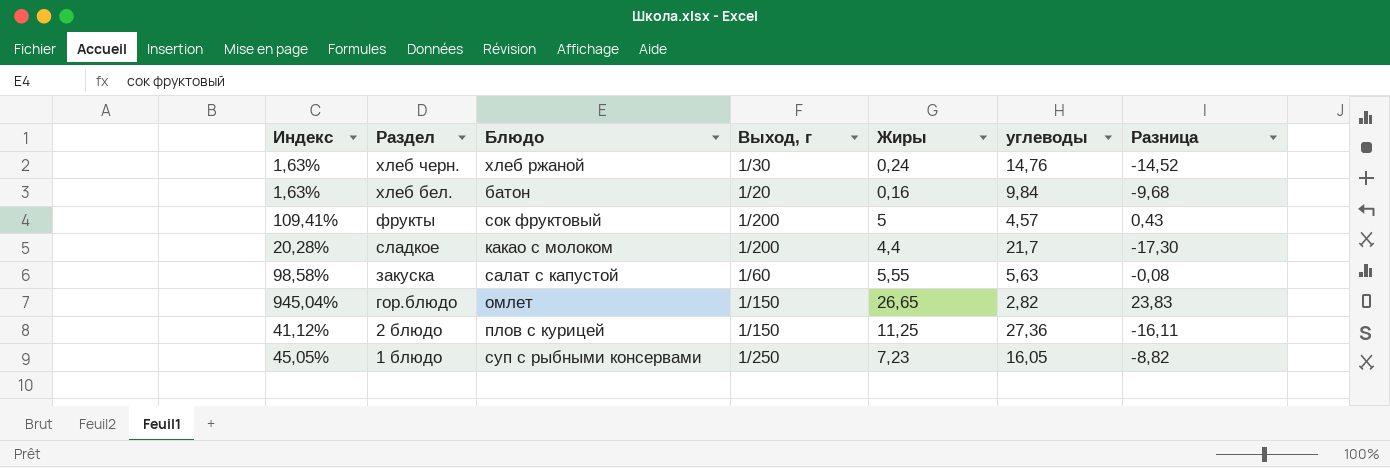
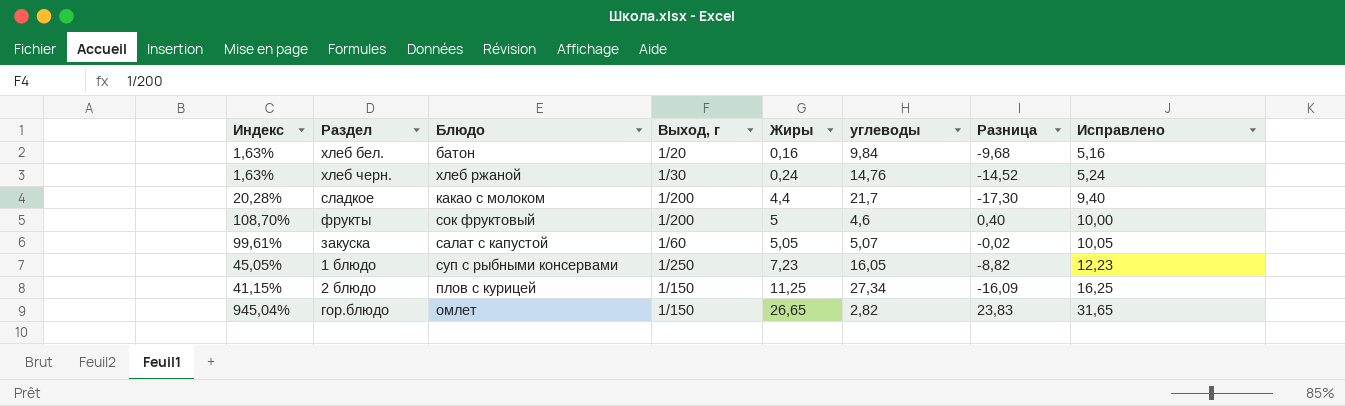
row order: Раздел descending -> Жиры ascending
column Исправлено | formula: none -> [Жиры] + 5
фрукты | Индекс: 109,41% -> 108,70%
фрукты | углеводы: 4,57 -> 4,6
фрукты | Разница: 0,43 -> 0,40
закуска | Индекс: 98,58% -> 99,61%
закуска | Жиры: 5,55 -> 5,05
закуска | углеводы: 5,63 -> 5,07
закуска | Разница: -0,08 -> -0,02
2 блюдо | Индекс: 41,12% -> 41,15%
2 блюдо | углеводы: 27,36 -> 27,34
2 блюдо | Разница: -16,11 -> -16,09

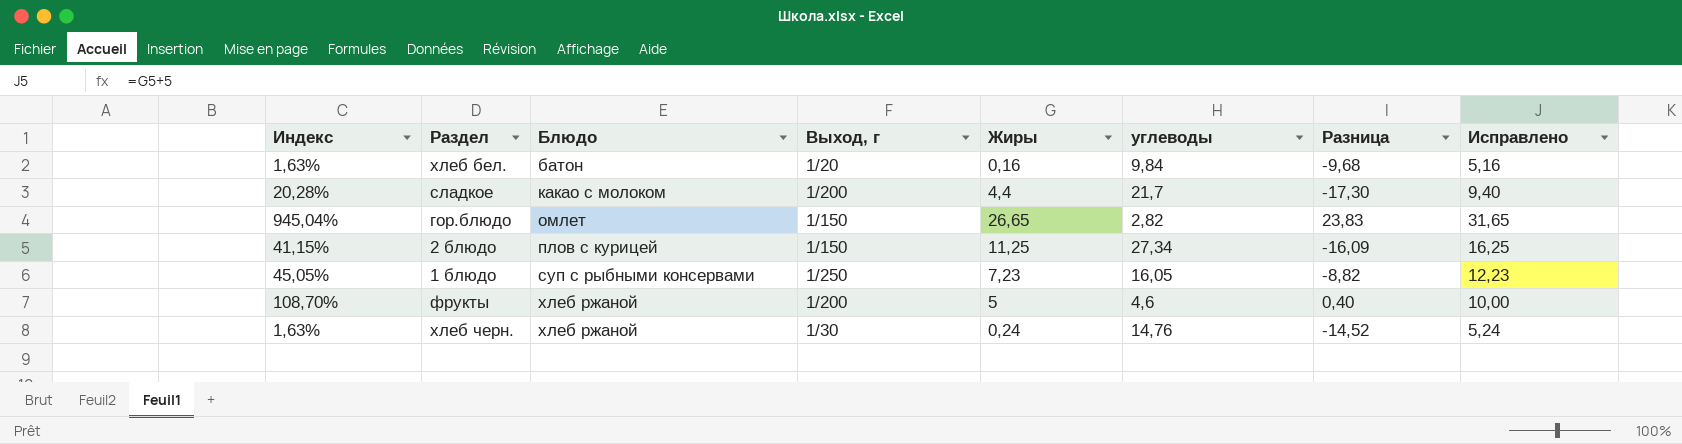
row order: Жиры ascending -> Блюдо ascending
row закуска: 99,61% | салат с капустой | 1/60 | 5,05 | 5,07 | -0,02 | 10,05 -> none
фрукты | Блюдо: сок фруктовый -> хлеб ржаной

